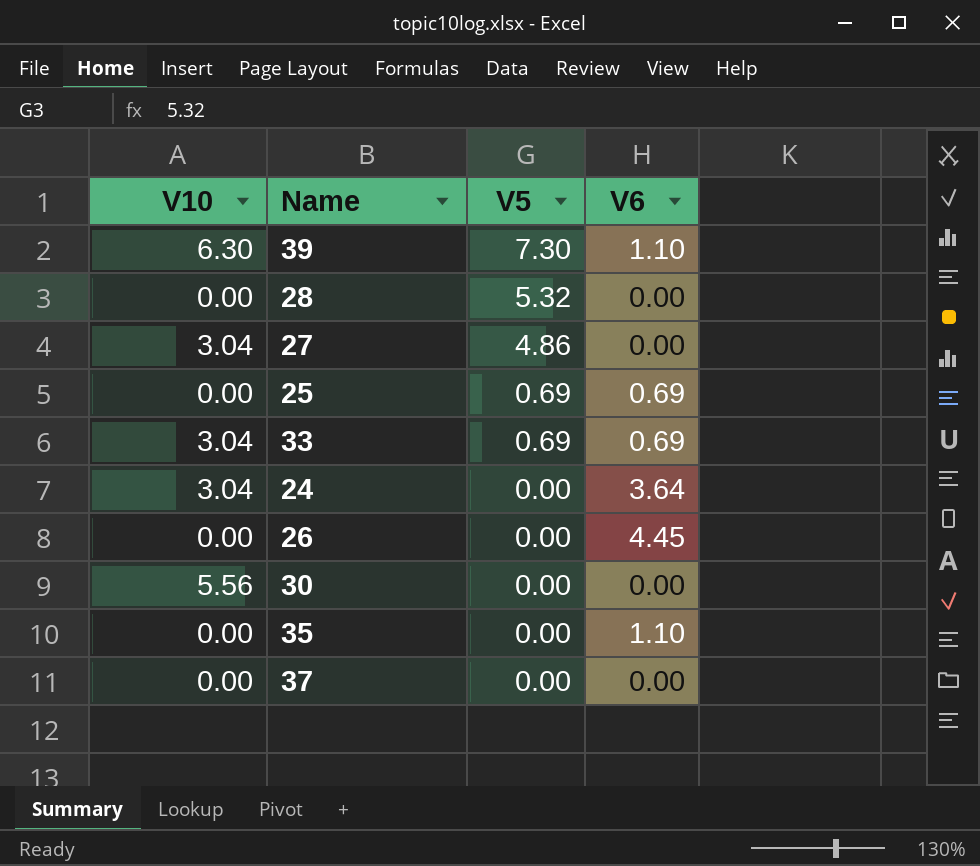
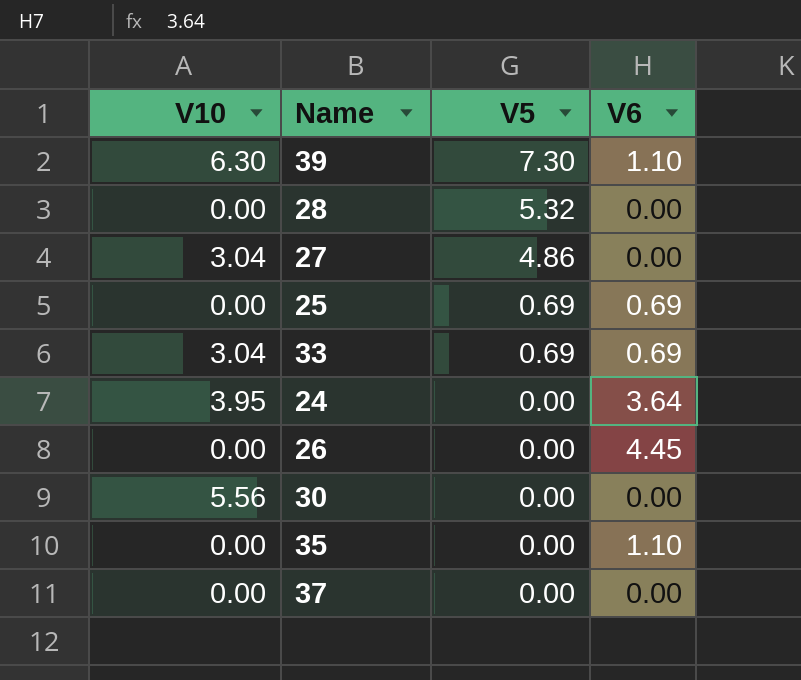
24 | V10: 3.04 -> 3.95

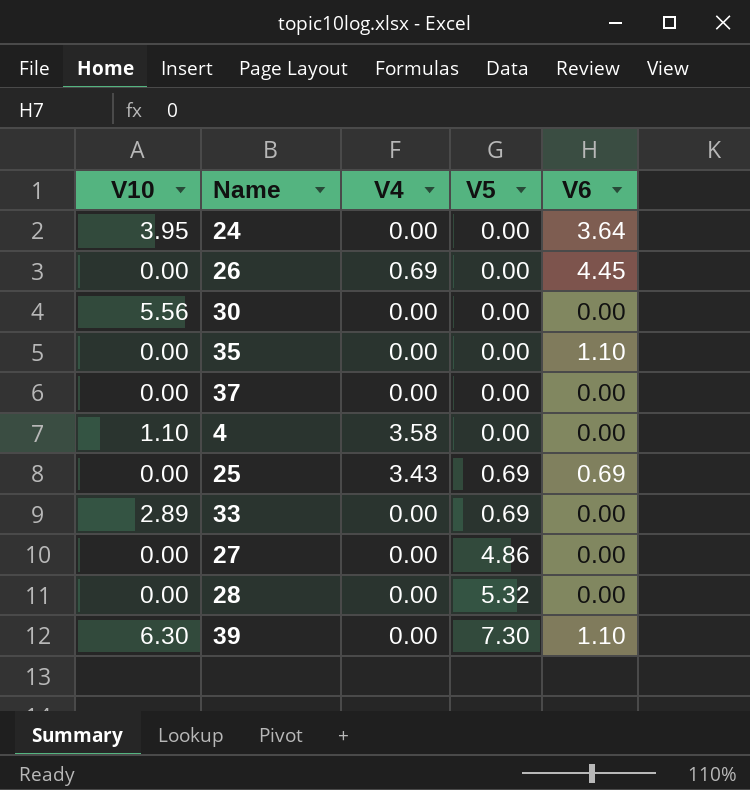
row order: V5 descending -> V5 ascending
column V4 | position: none -> 3
row 4: none -> 1.10 | 3.58 | 0.00 | 0.00
33 | V10: 3.04 -> 2.89
33 | V6: 0.69 -> 0.00
27 | V10: 3.04 -> 0.00

